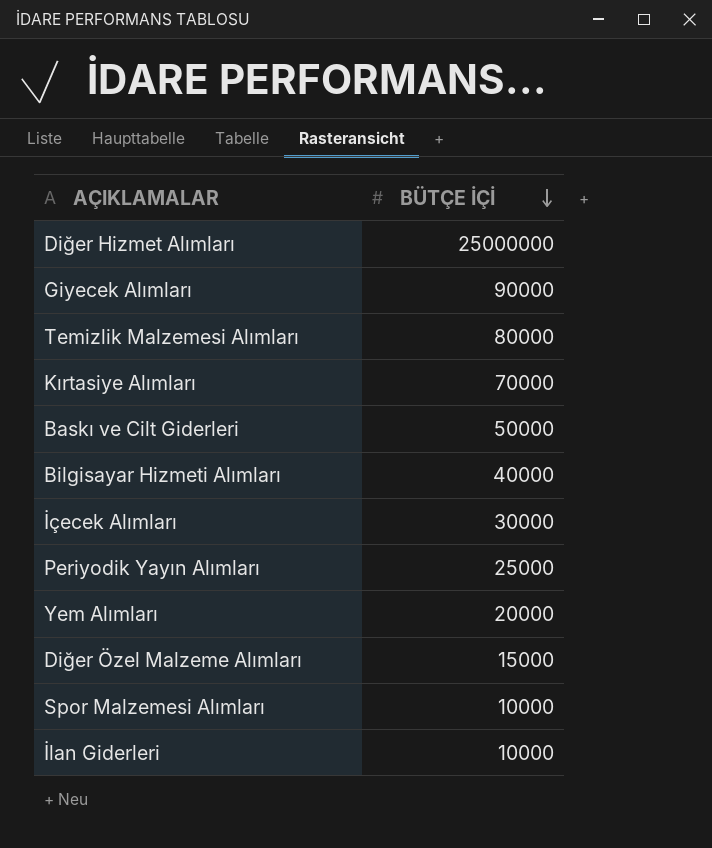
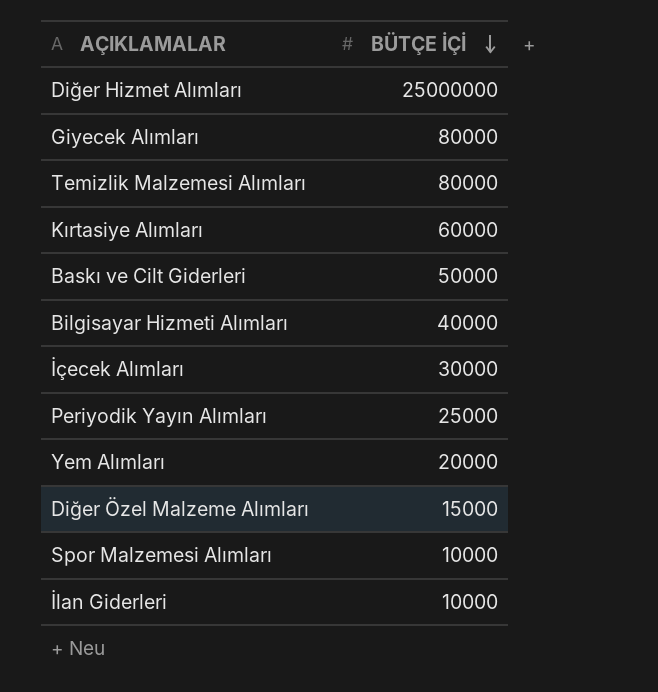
Giyecek Alımları | BÜTÇE İÇİ: 90000 -> 80000
Kırtasiye Alımları | BÜTÇE İÇİ: 70000 -> 60000

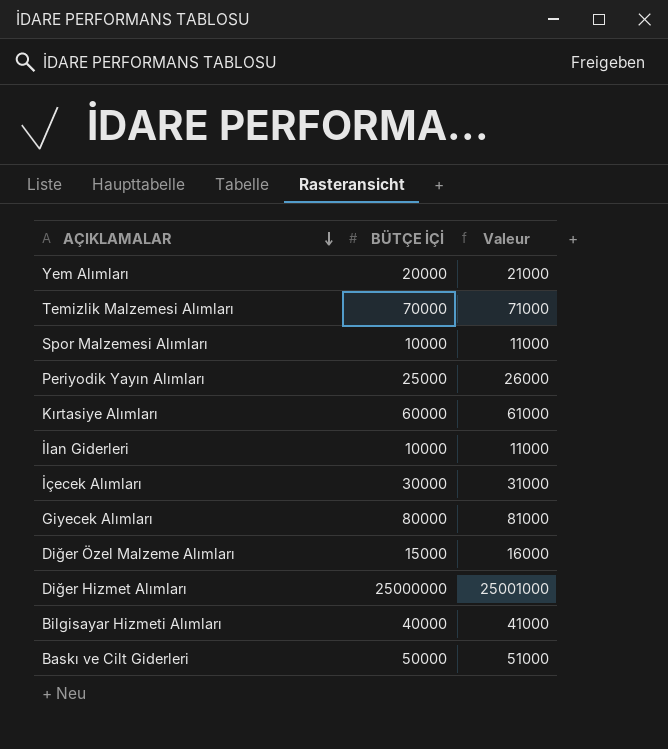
row order: BÜTÇE İÇİ descending -> AÇIKLAMALAR descending
column Valeur | formula: none -> [BÜTÇE İÇİ] + 1000
Temizlik Malzemesi Alımları | BÜTÇE İÇİ: 80000 -> 70000

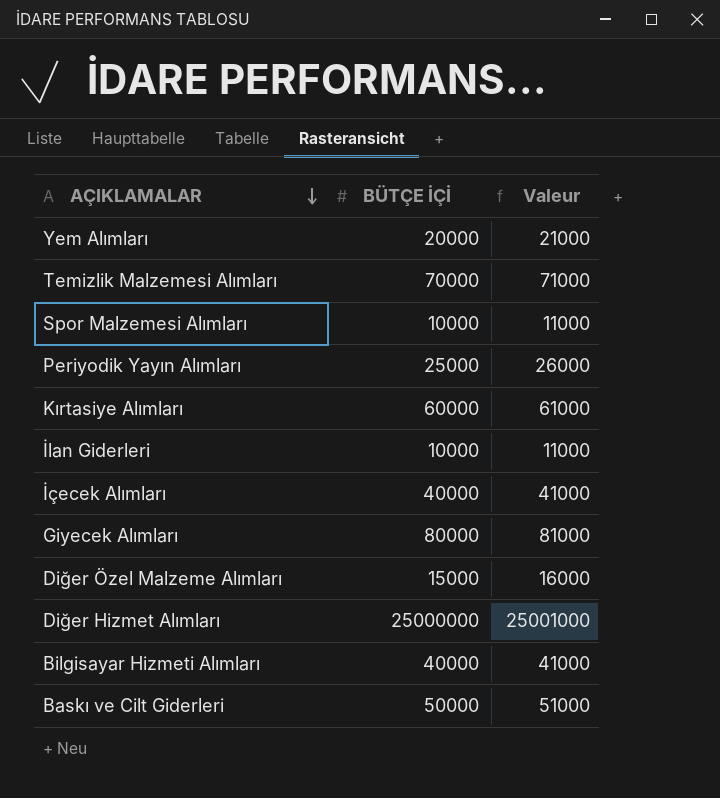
İçecek Alımları | BÜTÇE İÇİ: 30000 -> 40000
İçecek Alımları | Valeur: 31000 -> 41000

